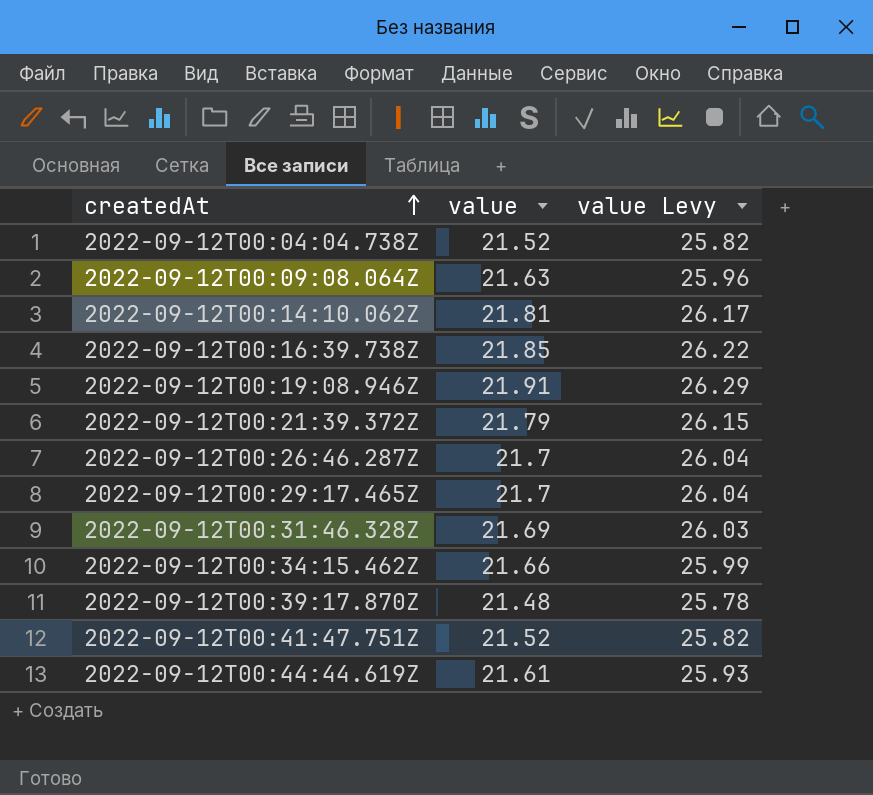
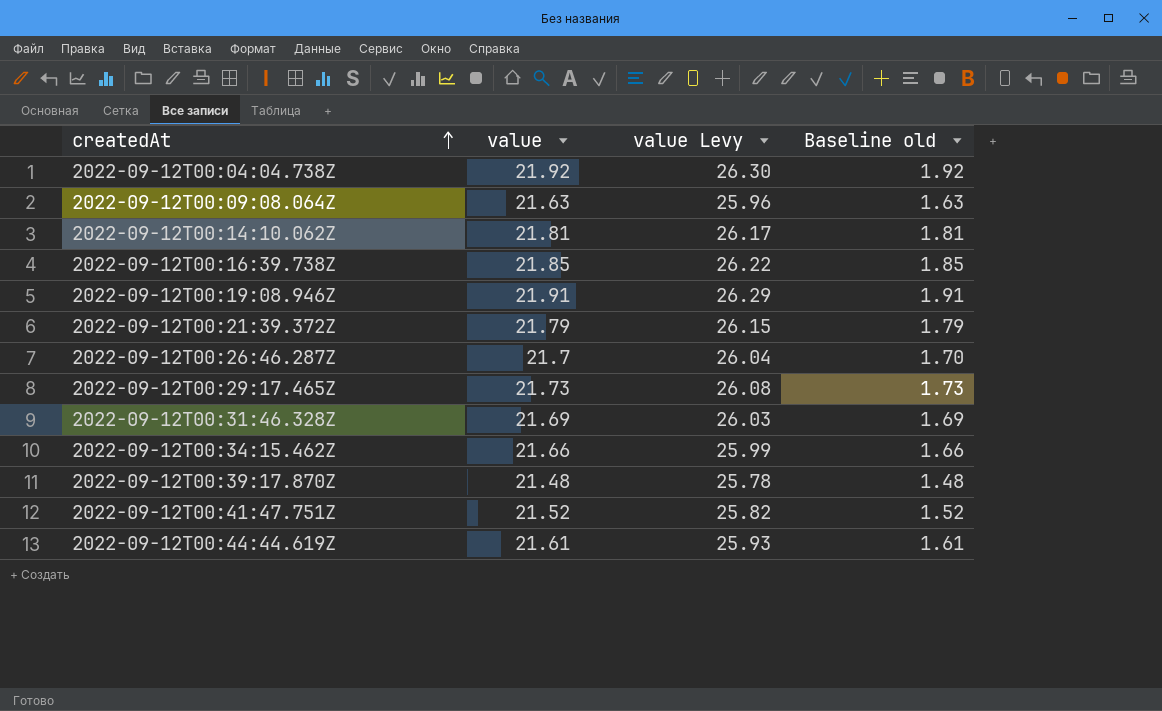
column Baseline old | formula: none -> [value] - 20
2022-09-12T00:04:04.738Z | value: 21.52 -> 21.92
2022-09-12T00:04:04.738Z | value Levy: 25.82 -> 26.30
2022-09-12T00:29:17.465Z | value: 21.7 -> 21.73
2022-09-12T00:29:17.465Z | value Levy: 26.04 -> 26.08

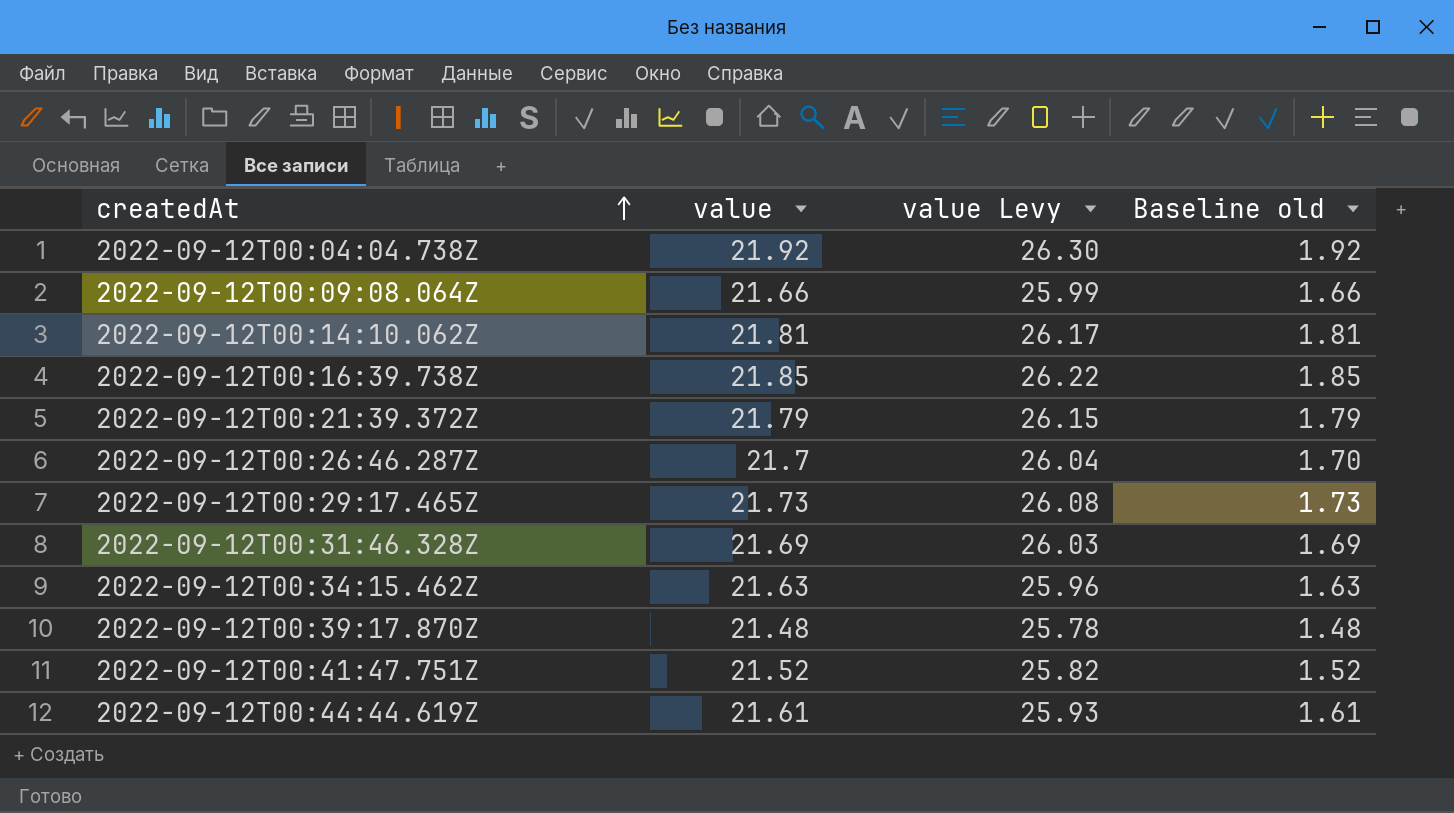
row 2022-09-12T00:19:08.946Z: 21.91 | 26.29 | 1.91 -> none
2022-09-12T00:09:08.064Z | value: 21.63 -> 21.66
2022-09-12T00:09:08.064Z | value Levy: 25.96 -> 25.99
2022-09-12T00:09:08.064Z | Baseline old: 1.63 -> 1.66
2022-09-12T00:34:15.462Z | value: 21.66 -> 21.63
2022-09-12T00:34:15.462Z | value Levy: 25.99 -> 25.96
2022-09-12T00:34:15.462Z | Baseline old: 1.66 -> 1.63

